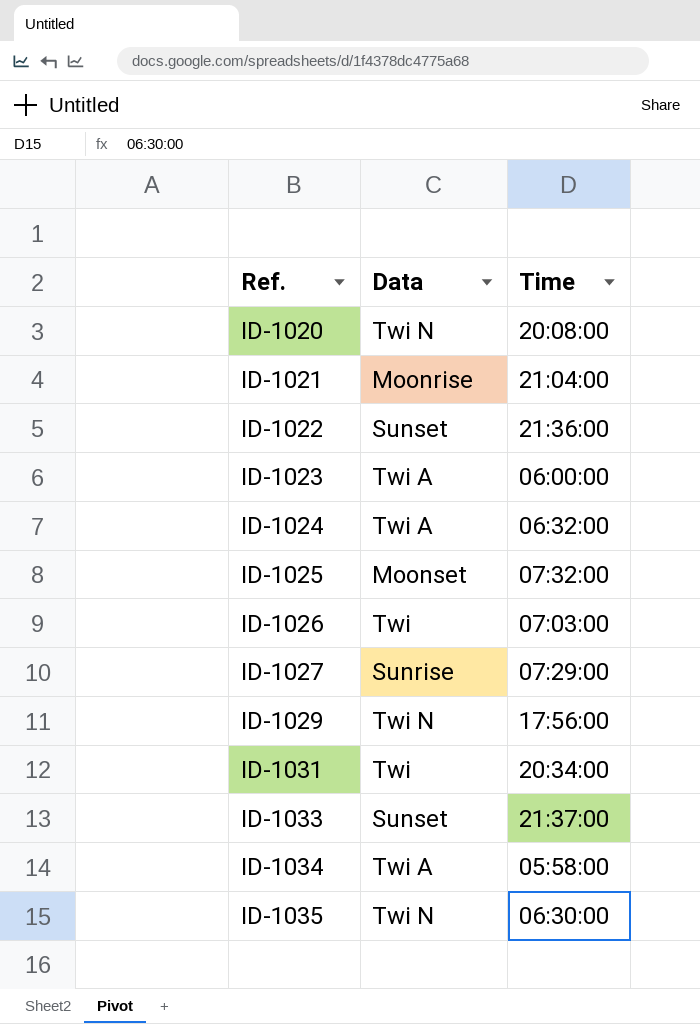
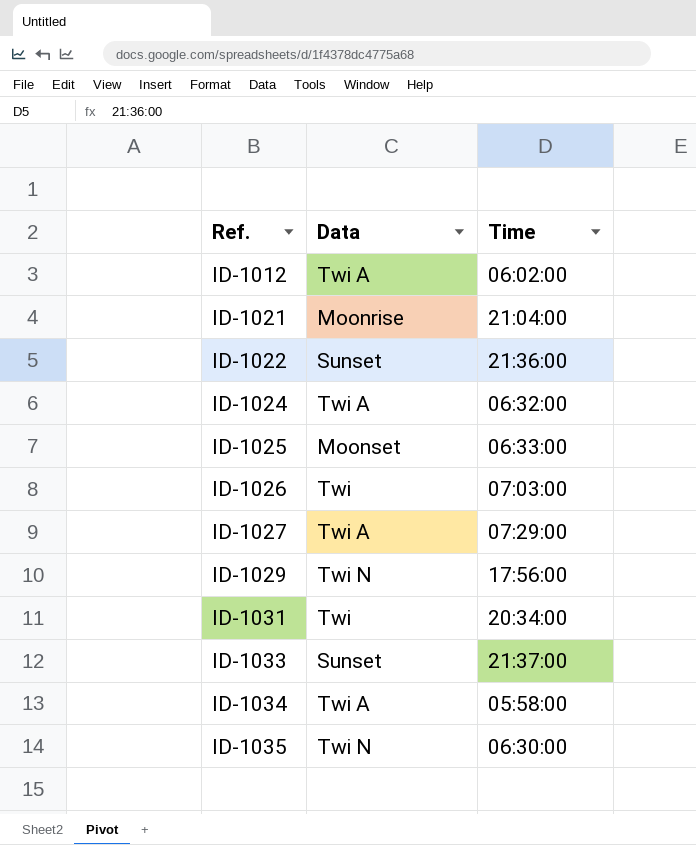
row ID-1020: Twi N | 20:08:00 -> none
row ID-1023: Twi A | 06:00:00 -> none
row ID-1012: none -> Twi A | 06:02:00
ID-1025 | Time: 07:32:00 -> 06:33:00
ID-1027 | Data: Sunrise -> Twi A

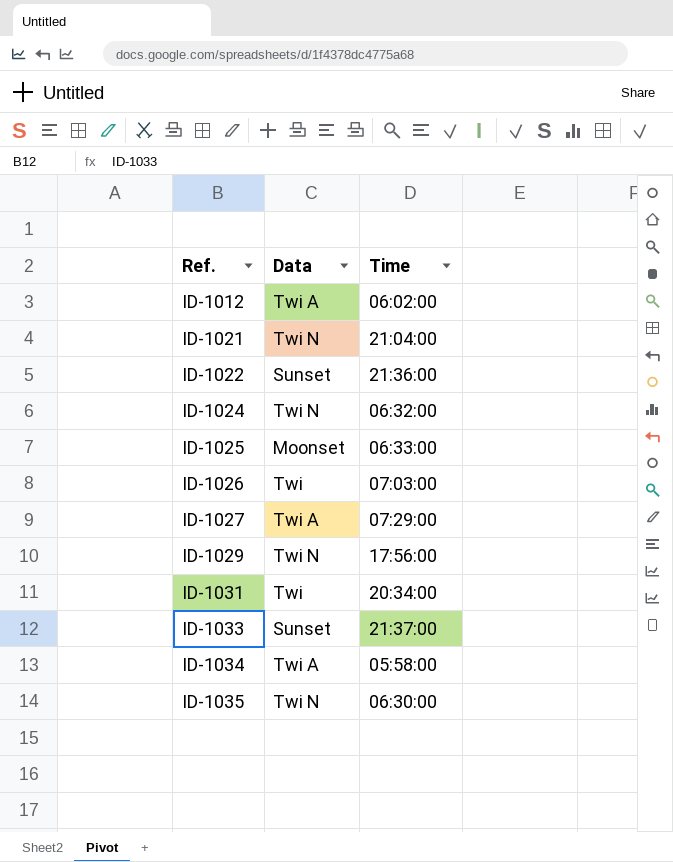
ID-1021 | Data: Moonrise -> Twi N
ID-1024 | Data: Twi A -> Twi N

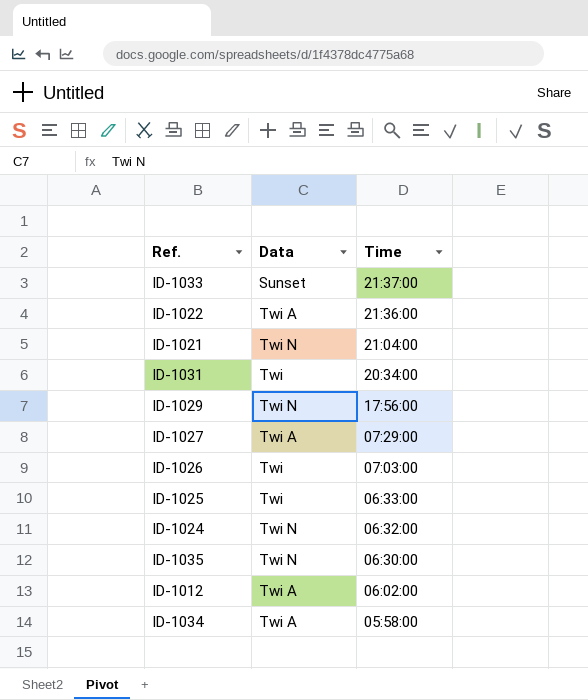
row order: Ref. ascending -> Time descending
ID-1022 | Data: Sunset -> Twi A
ID-1025 | Data: Moonset -> Twi

